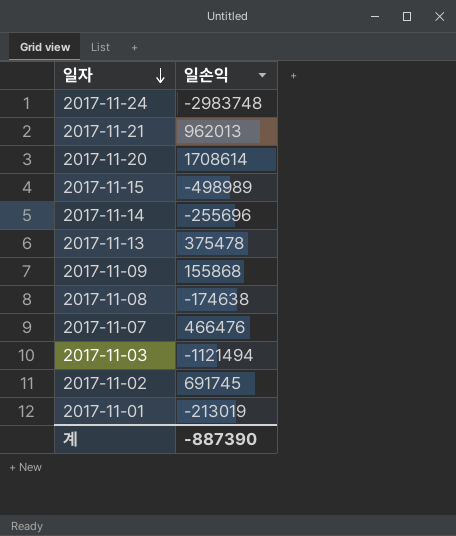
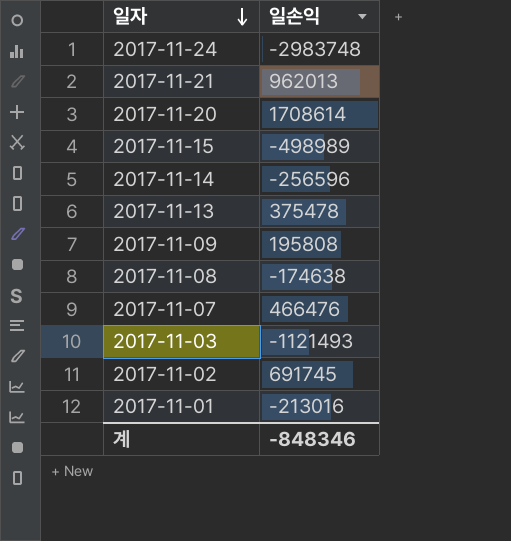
2017-11-14 | 일손익: -255696 -> -256596
2017-11-09 | 일손익: 155868 -> 195808
2017-11-03 | 일손익: -1121494 -> -1121493
2017-11-01 | 일손익: -213019 -> -213016
계 | 일손익: -887390 -> -848346

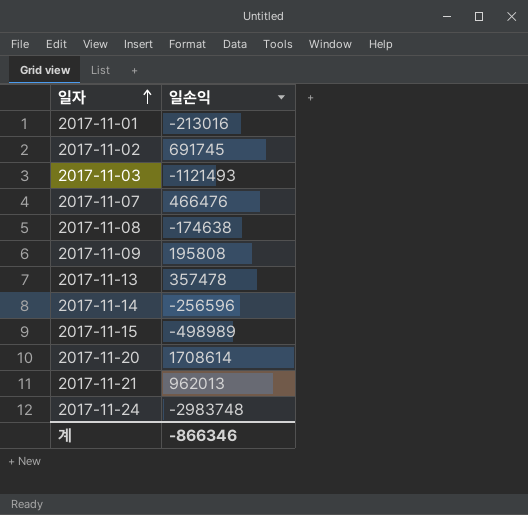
row order: 일자 descending -> 일자 ascending
2017-11-13 | 일손익: 375478 -> 357478
계 | 일손익: -848346 -> -866346

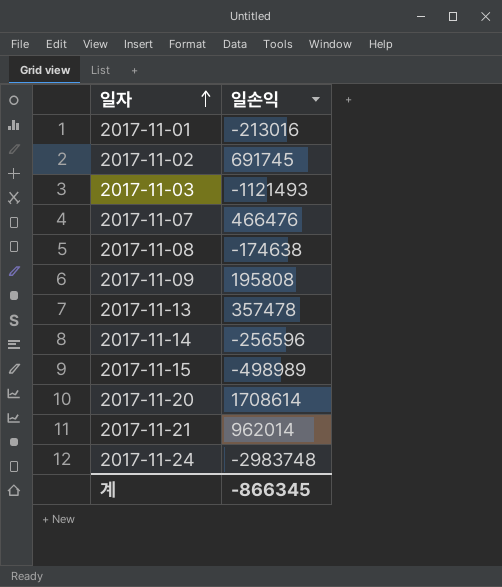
2017-11-21 | 일손익: 962013 -> 962014
계 | 일손익: -866346 -> -866345

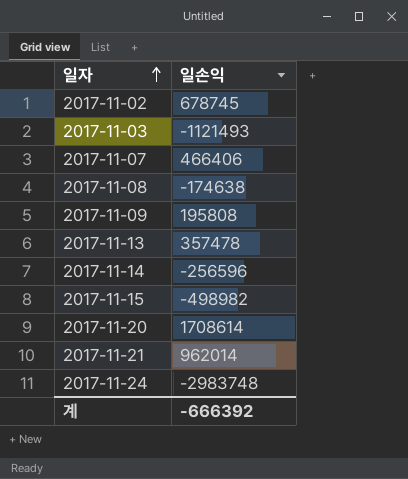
row 2017-11-01: -213016 -> none
2017-11-02 | 일손익: 691745 -> 678745
2017-11-07 | 일손익: 466476 -> 466406
2017-11-15 | 일손익: -498989 -> -498982
계 | 일손익: -866345 -> -666392

